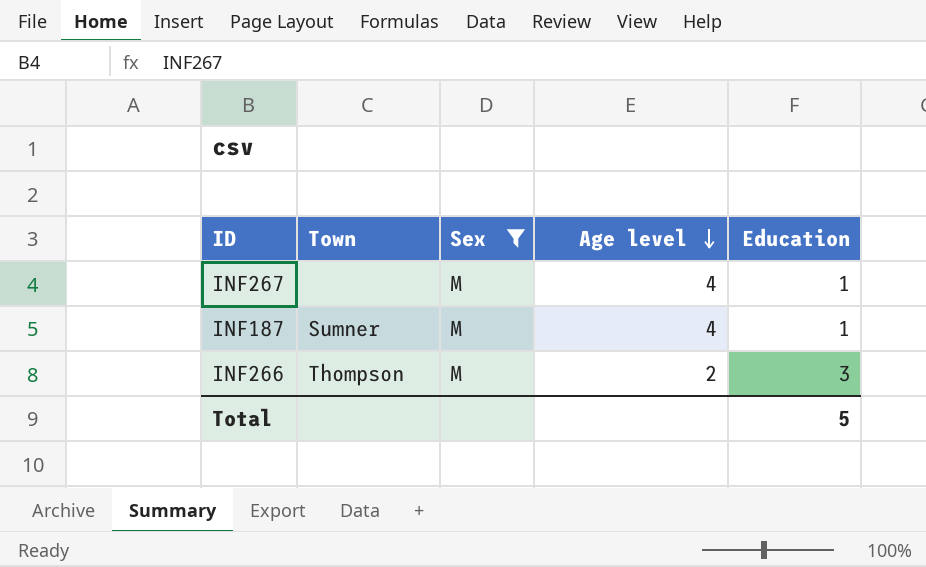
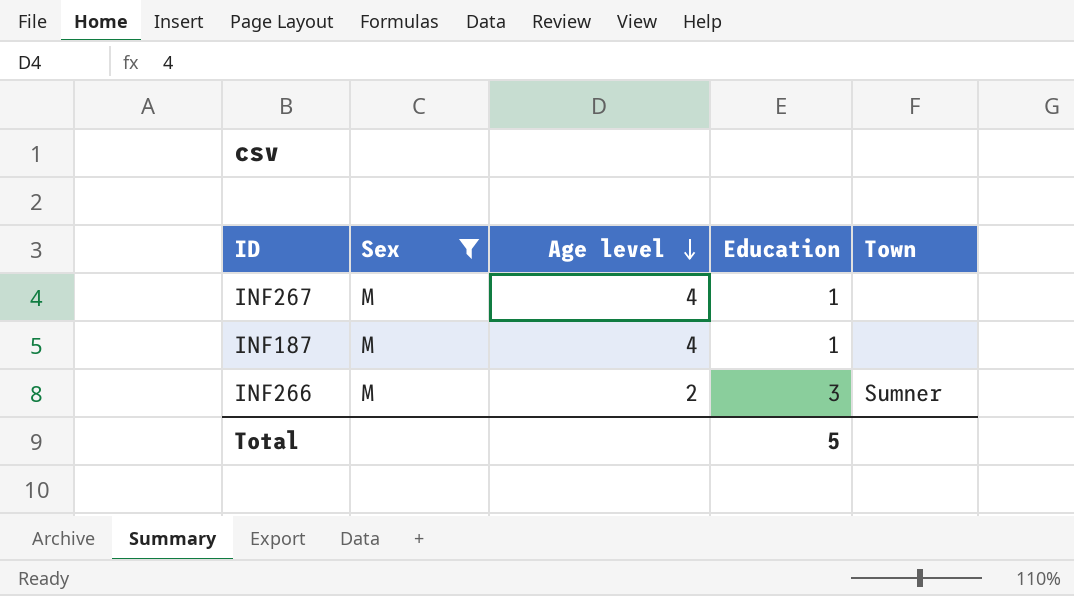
column Town | position: 2 -> 5
INF187 | Town: Sumner -> none
INF266 | Town: Thompson -> Sumner

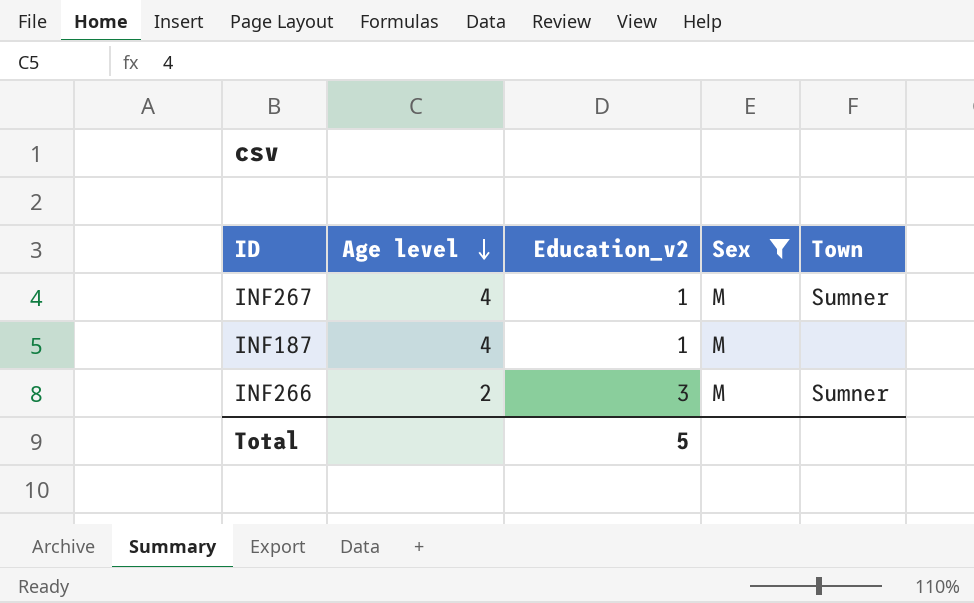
column name: Education -> Education_v2
column Sex | position: 2 -> 4
INF267 | Town: none -> Sumner

